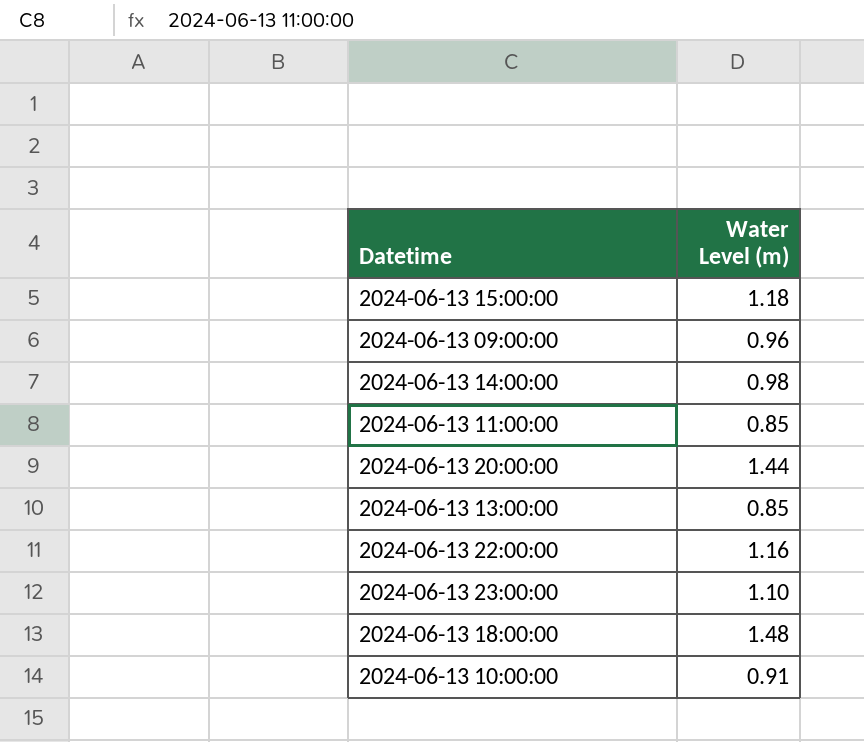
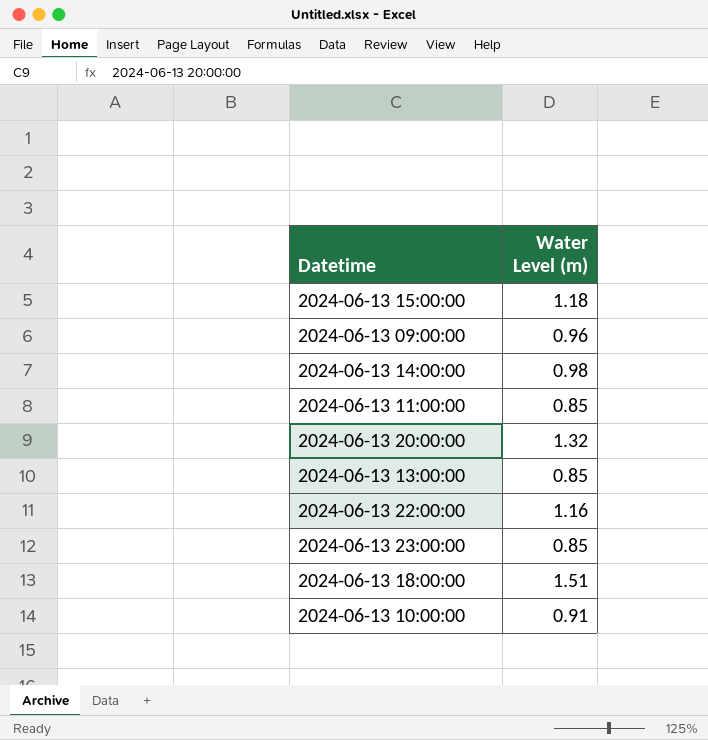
2024-06-13 20:00:00 | Water Level (m): 1.44 -> 1.32
2024-06-13 23:00:00 | Water Level (m): 1.10 -> 0.85
2024-06-13 18:00:00 | Water Level (m): 1.48 -> 1.51

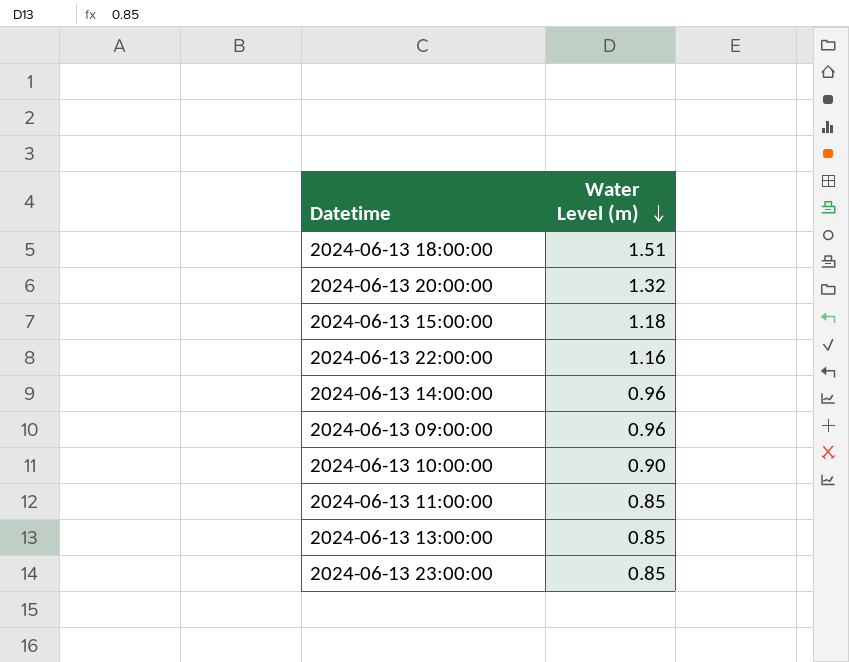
row order: none -> Water Level (m) descending
2024-06-13 14:00:00 | Water Level (m): 0.98 -> 0.96
2024-06-13 10:00:00 | Water Level (m): 0.91 -> 0.90

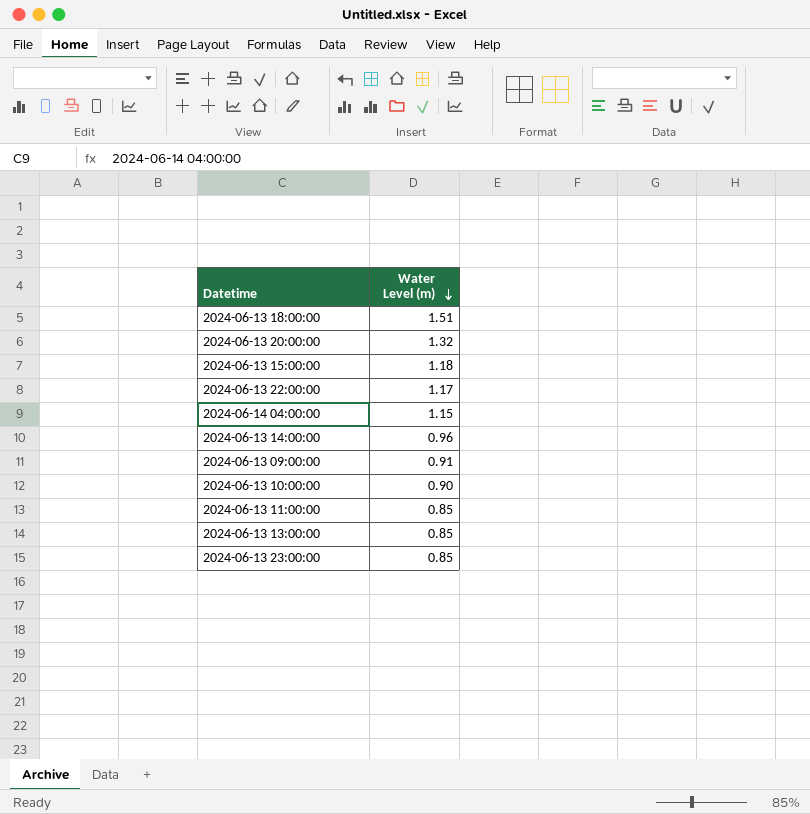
2024-06-13 22:00:00 | Water Level (m): 1.16 -> 1.17
row 2024-06-14 04:00:00: none -> 1.15
2024-06-13 09:00:00 | Water Level (m): 0.96 -> 0.91

